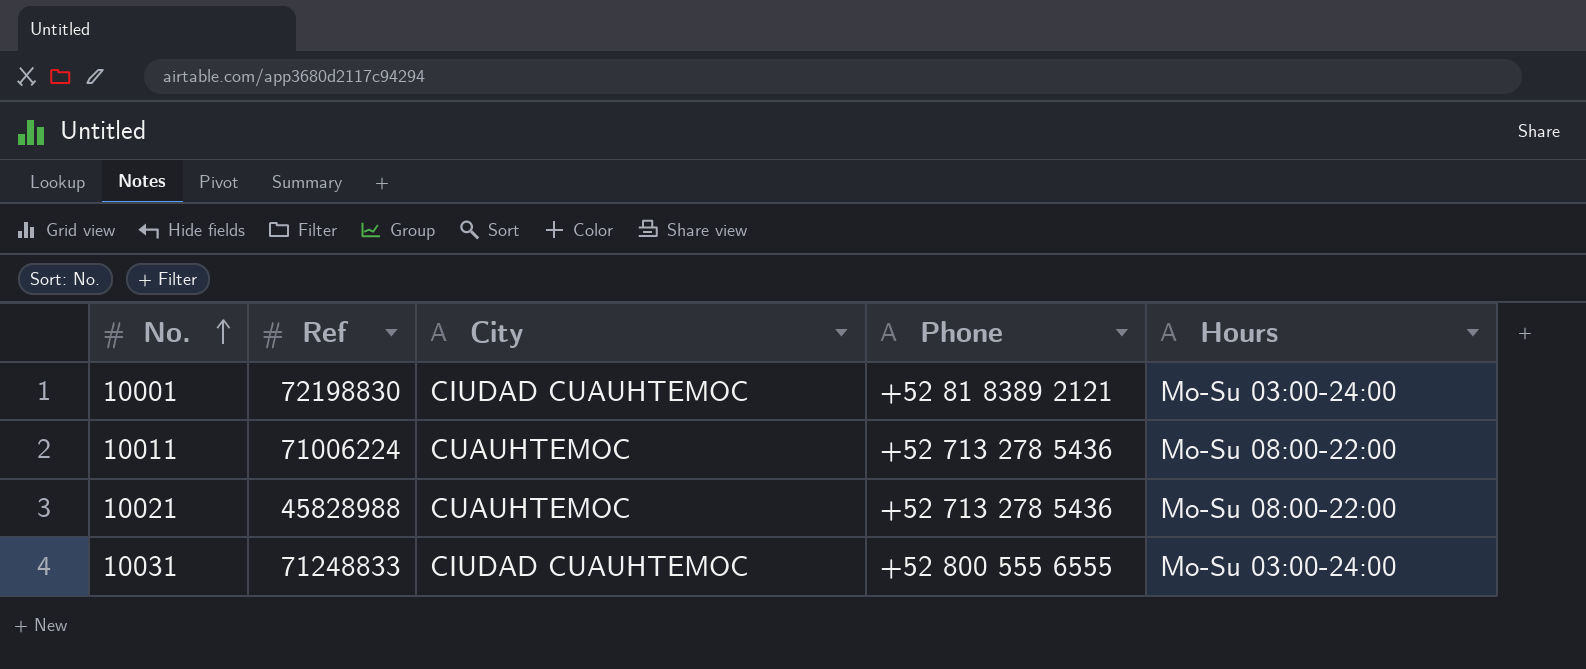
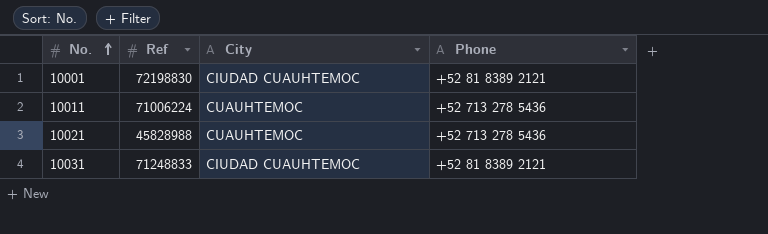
column Hours | position: 5 -> none
10031 | Phone: +52 800 555 6555 -> +52 81 8389 2121

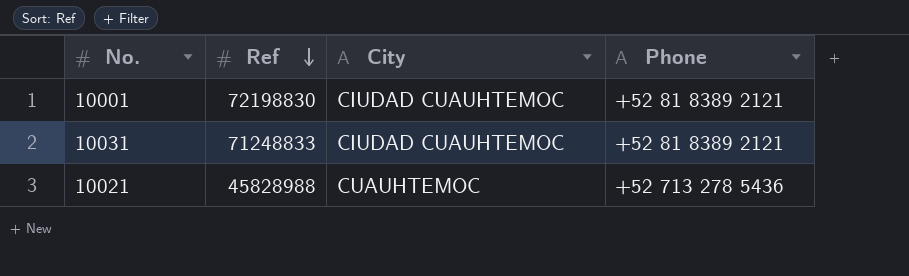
row order: No. ascending -> Ref descending
row 10011: 71006224 | CUAUHTEMOC | +52 713 278 5436 -> none

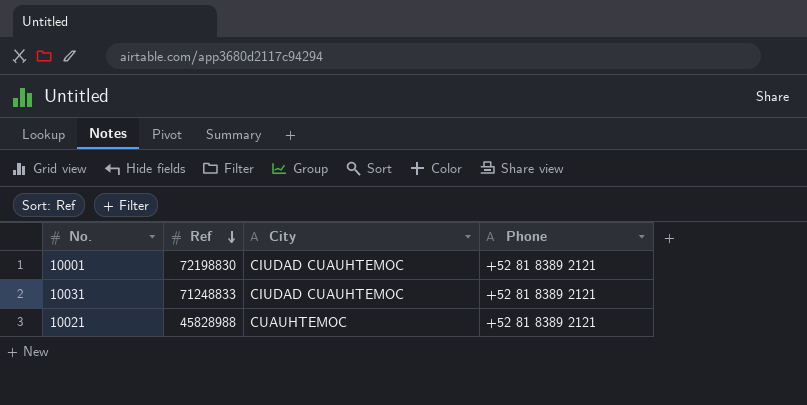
10021 | Phone: +52 713 278 5436 -> +52 81 8389 2121

